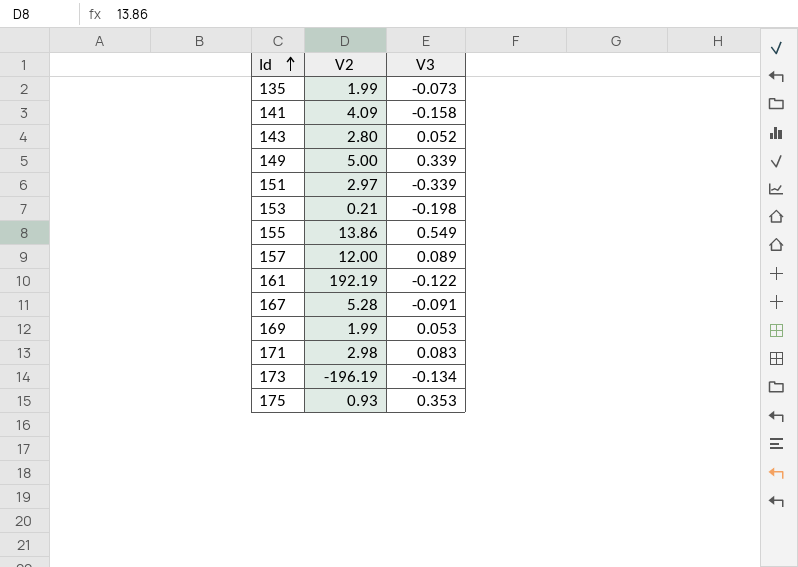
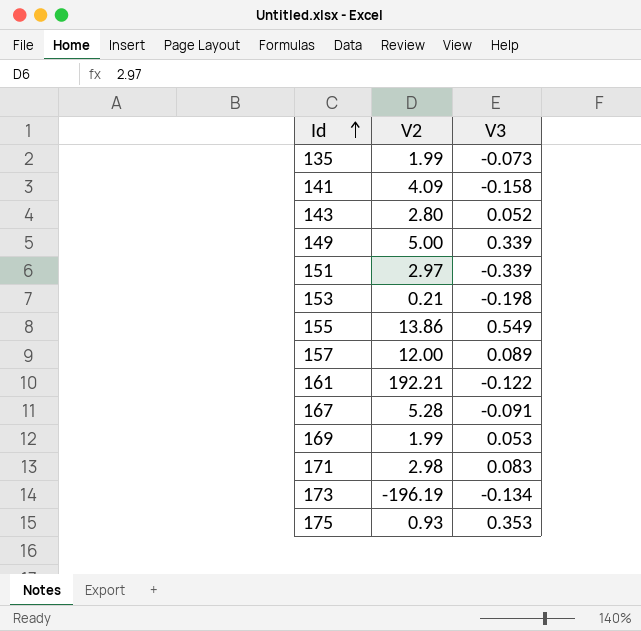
161 | V2: 192.19 -> 192.21

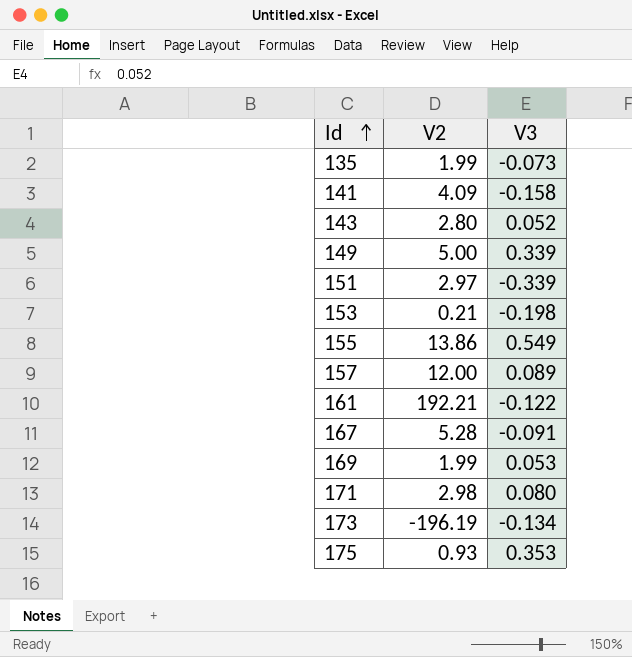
171 | V3: 0.083 -> 0.080

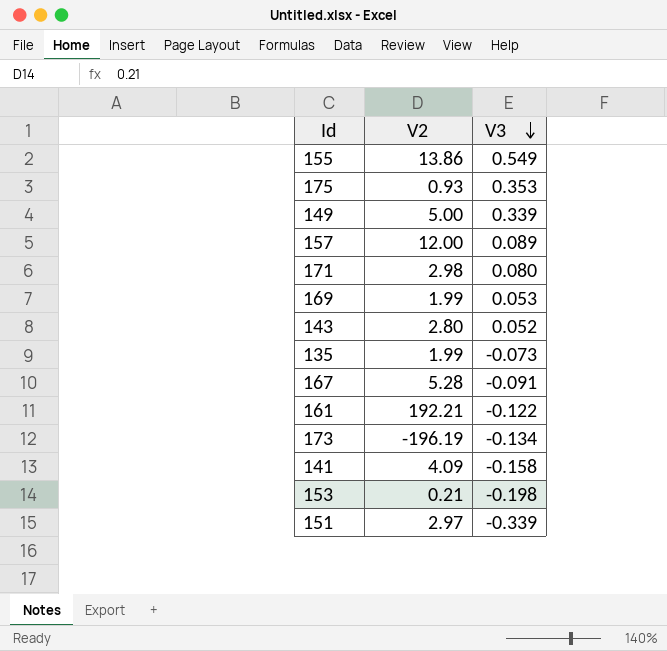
row order: Id ascending -> V3 descending

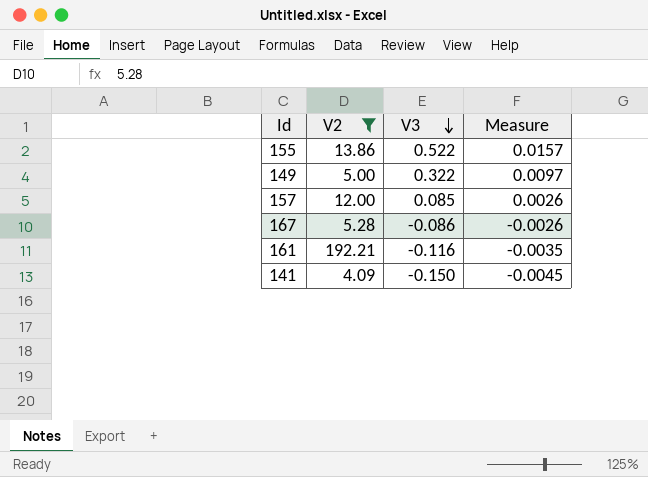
filter: none -> V2 >= 4.09
column Measure | formula: none -> [V3] * 0.03
155 | V3: 0.549 -> 0.522
149 | V3: 0.339 -> 0.322
157 | V3: 0.089 -> 0.085
167 | V3: -0.091 -> -0.086
161 | V3: -0.122 -> -0.116
141 | V3: -0.158 -> -0.150

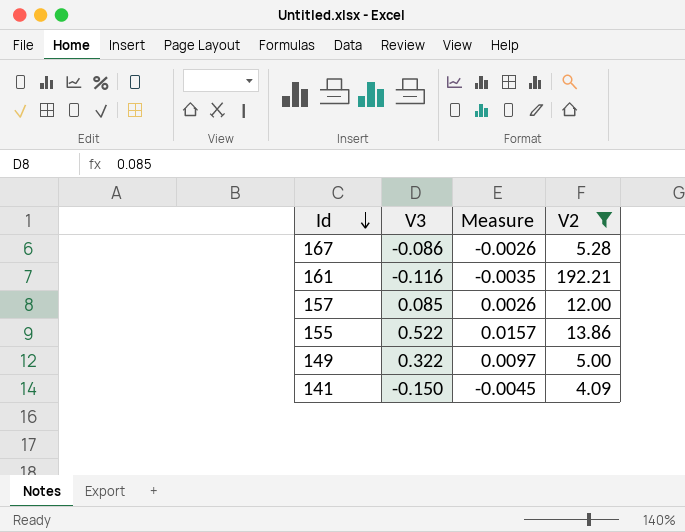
row order: V3 descending -> Id descending
column V2 | position: 2 -> 4

